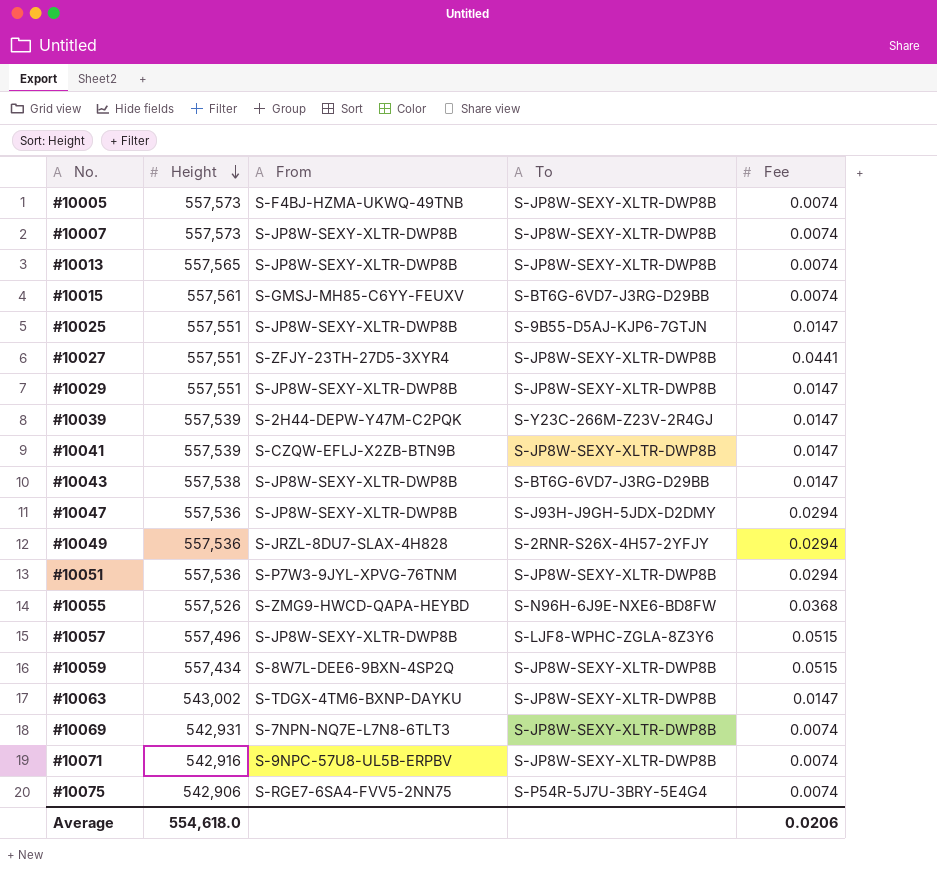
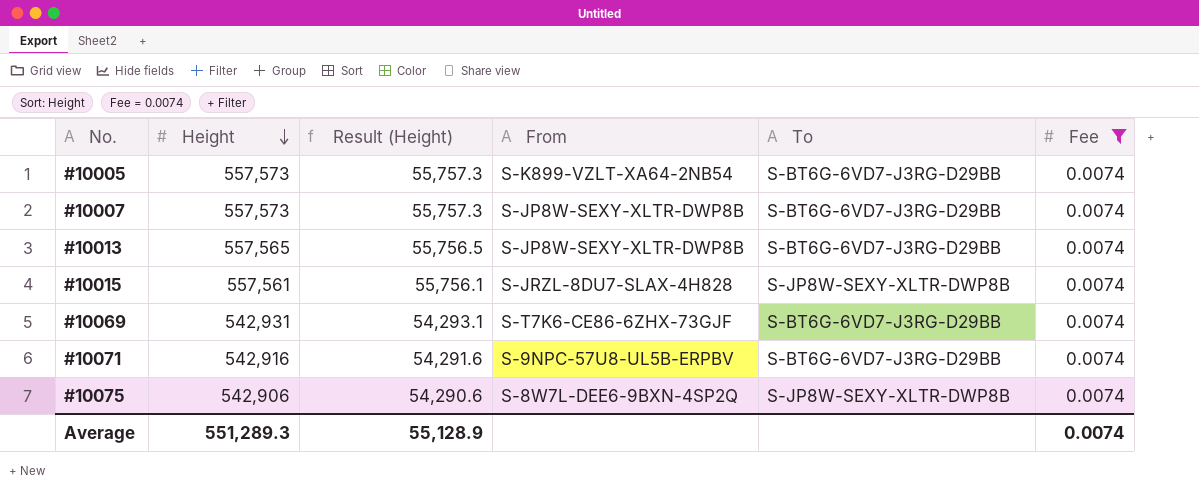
filter: none -> Fee = 0.0074
column Result (Height) | formula: none -> [Height] * 0.1
#10005 | From: S-F4BJ-HZMA-UKWQ-49TNB -> S-K899-VZLT-XA64-2NB54
#10005 | To: S-JP8W-SEXY-XLTR-DWP8B -> S-BT6G-6VD7-J3RG-D29BB
#10007 | To: S-JP8W-SEXY-XLTR-DWP8B -> S-BT6G-6VD7-J3RG-D29BB
#10013 | To: S-JP8W-SEXY-XLTR-DWP8B -> S-BT6G-6VD7-J3RG-D29BB
#10015 | From: S-GMSJ-MH85-C6YY-FEUXV -> S-JRZL-8DU7-SLAX-4H828
#10015 | To: S-BT6G-6VD7-J3RG-D29BB -> S-JP8W-SEXY-XLTR-DWP8B
#10069 | From: S-7NPN-NQ7E-L7N8-6TLT3 -> S-T7K6-CE86-6ZHX-73GJF
#10069 | To: S-JP8W-SEXY-XLTR-DWP8B -> S-BT6G-6VD7-J3RG-D29BB
#10071 | To: S-JP8W-SEXY-XLTR-DWP8B -> S-BT6G-6VD7-J3RG-D29BB
#10075 | From: S-RGE7-6SA4-FVV5-2NN75 -> S-8W7L-DEE6-9BXN-4SP2Q
#10075 | To: S-P54R-5J7U-3BRY-5E4G4 -> S-JP8W-SEXY-XLTR-DWP8B
Average | Height: 554,618.0 -> 551,289.3
Average | Fee: 0.0206 -> 0.0074

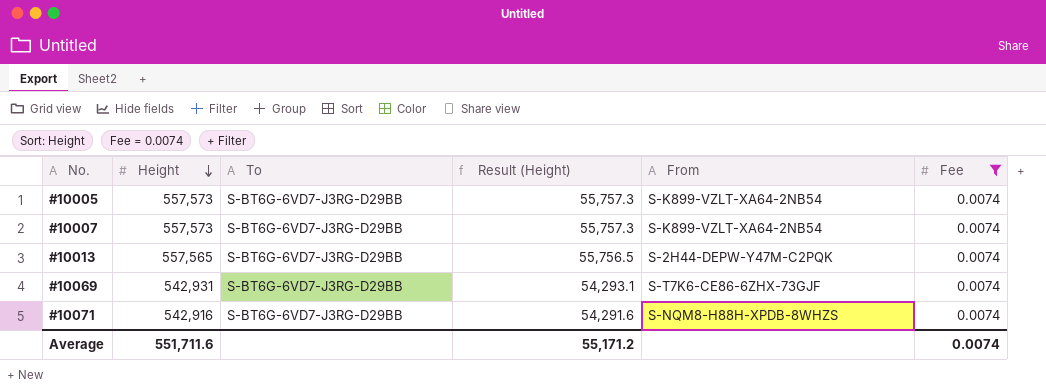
column To | position: 5 -> 3
row #10015: 557,561 | 55,756.1 | S-JRZL-8DU7-SLAX-4H828 | S-JP8W-SEXY-XLTR-DWP8B | 0.0074 -> none
row #10075: 542,906 | 54,290.6 | S-8W7L-DEE6-9BXN-4SP2Q | S-JP8W-SEXY-XLTR-DWP8B | 0.0074 -> none
#10007 | From: S-JP8W-SEXY-XLTR-DWP8B -> S-K899-VZLT-XA64-2NB54
#10013 | From: S-JP8W-SEXY-XLTR-DWP8B -> S-2H44-DEPW-Y47M-C2PQK
#10071 | From: S-9NPC-57U8-UL5B-ERPBV -> S-NQM8-H88H-XPDB-8WHZS
Average | Height: 551,289.3 -> 551,711.6
Average | Result (Height): 55,128.9 -> 55,171.2

